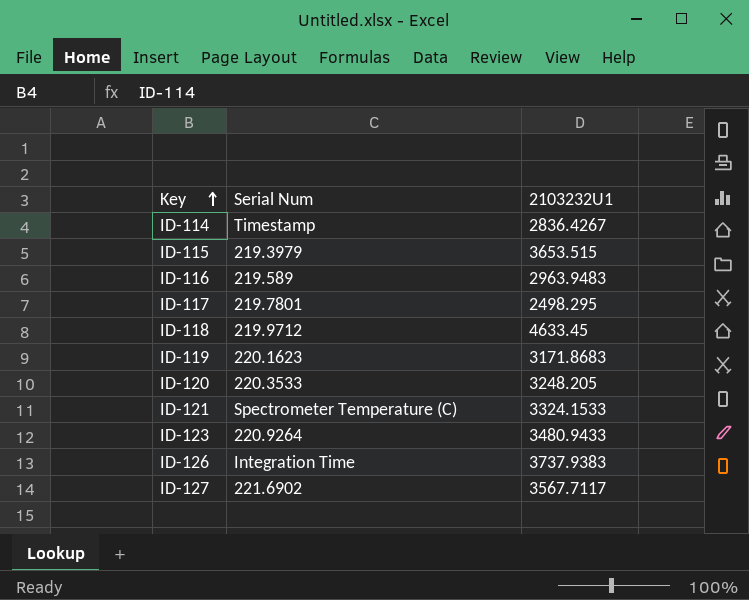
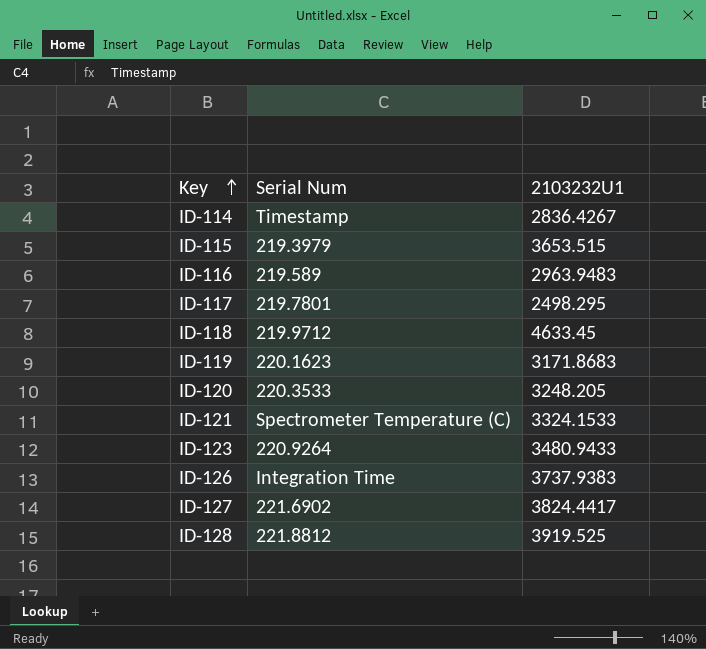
ID-127 | 2103232U1: 3567.7117 -> 3824.4417
row ID-128: none -> 221.8812 | 3919.525

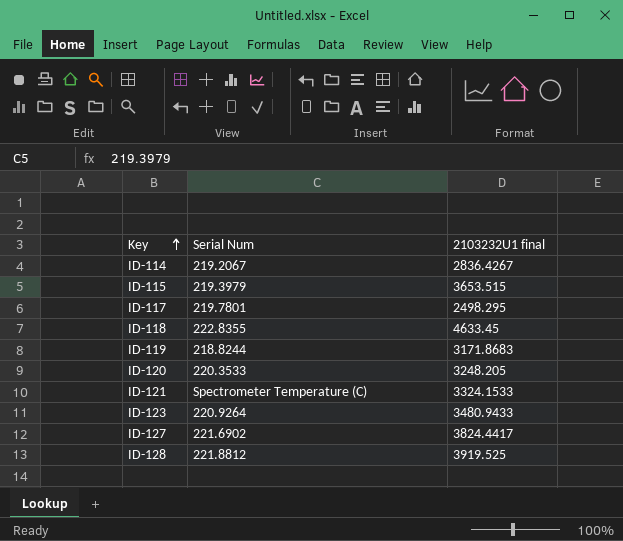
column name: 2103232U1 -> 2103232U1 final
row ID-116: 219.589 | 2963.9483 -> none
row ID-126: Integration Time | 3737.9383 -> none
ID-114 | Serial Num: Timestamp -> 219.2067
ID-118 | Serial Num: 219.9712 -> 222.8355
ID-119 | Serial Num: 220.1623 -> 218.8244

